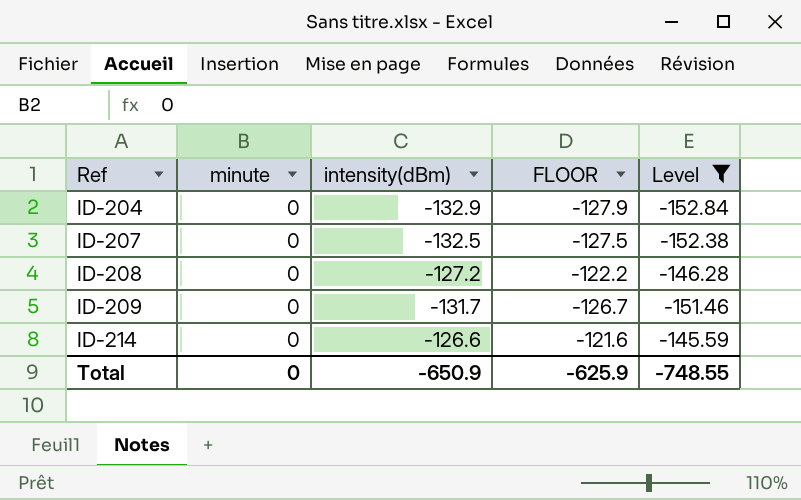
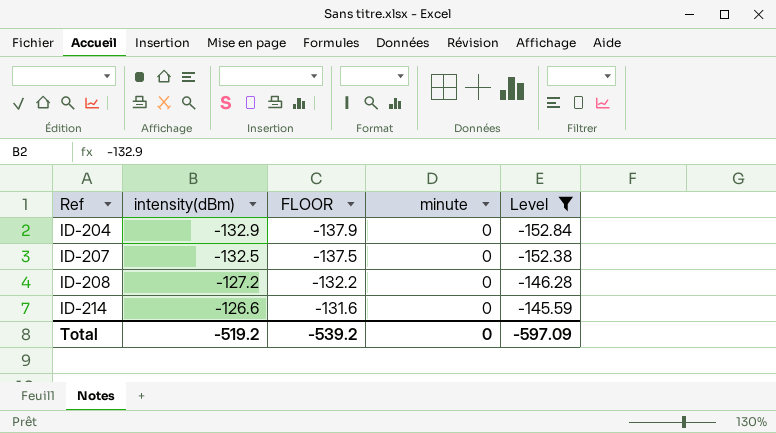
column FLOOR | formula: [intensity(dBm)] + 5 -> [intensity(dBm)] - 5
column minute | position: 2 -> 4
row ID-209: 0 | -131.7 | -126.7 | -151.46 -> none
Total | intensity(dBm): -650.9 -> -519.2
Total | FLOOR: -625.9 -> -539.2
Total | Level: -748.55 -> -597.09

